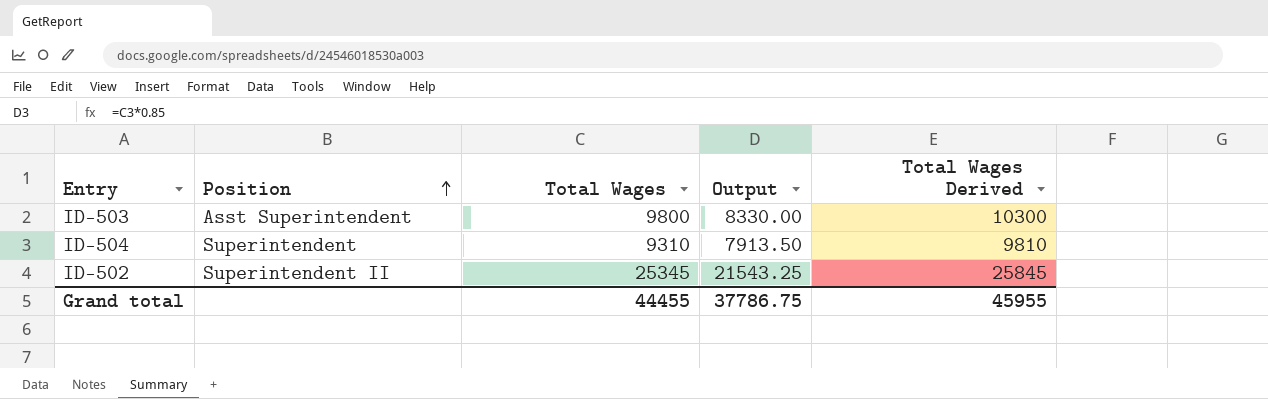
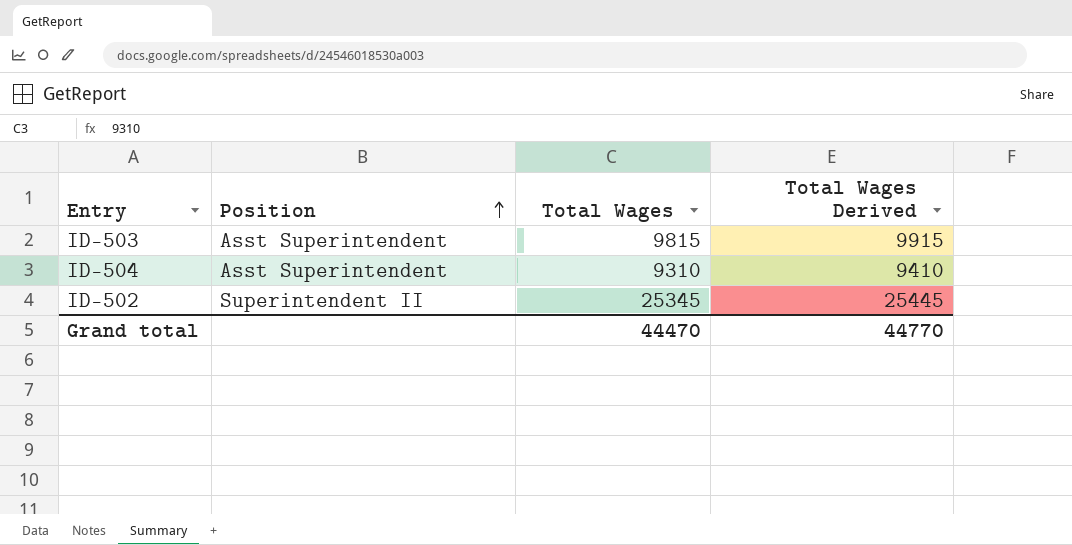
column Output | formula: [Total Wages] * 0.85 -> none
column Total Wages Derived | formula: [Total Wages] + 500 -> [Total Wages] + 100
ID-503 | Total Wages: 9800 -> 9815
ID-504 | Position: Superintendent -> Asst Superintendent
Grand total | Total Wages: 44455 -> 44470
Grand total | Total Wages Derived: 45955 -> 44770

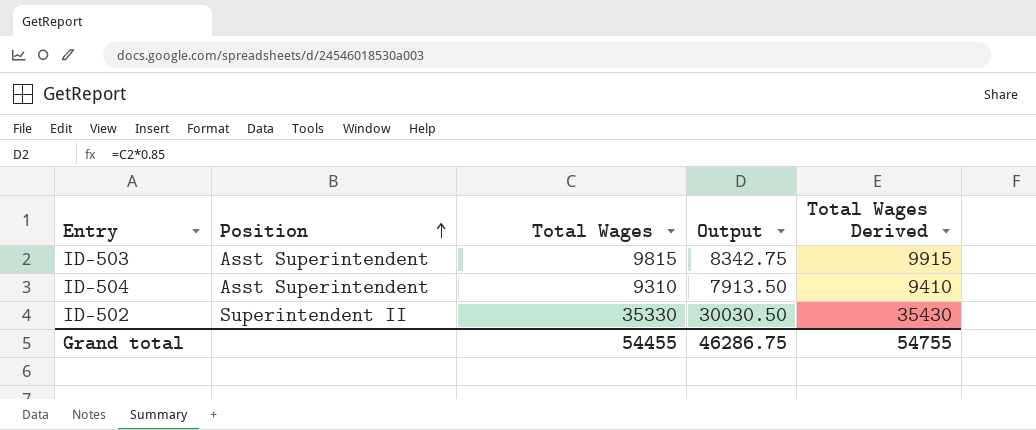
column Output | formula: none -> [Total Wages] * 0.85
ID-502 | Total Wages: 25345 -> 35330
ID-502 | Total Wages Derived: 25445 -> 35430
Grand total | Total Wages: 44470 -> 54455
Grand total | Total Wages Derived: 44770 -> 54755

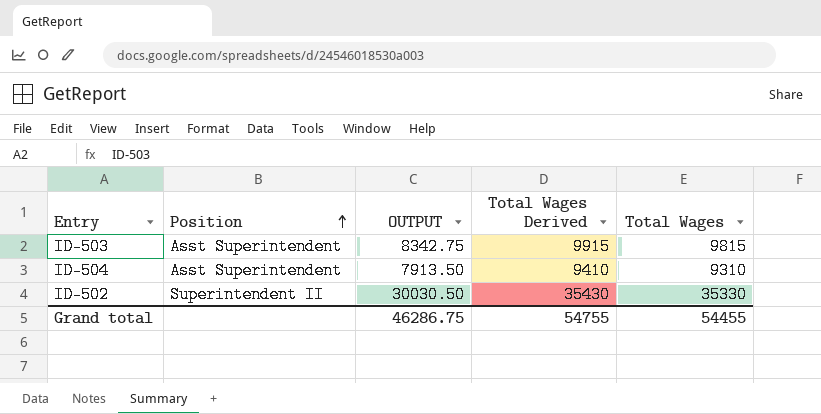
column name: Output -> OUTPUT
column Total Wages | position: 3 -> 5

